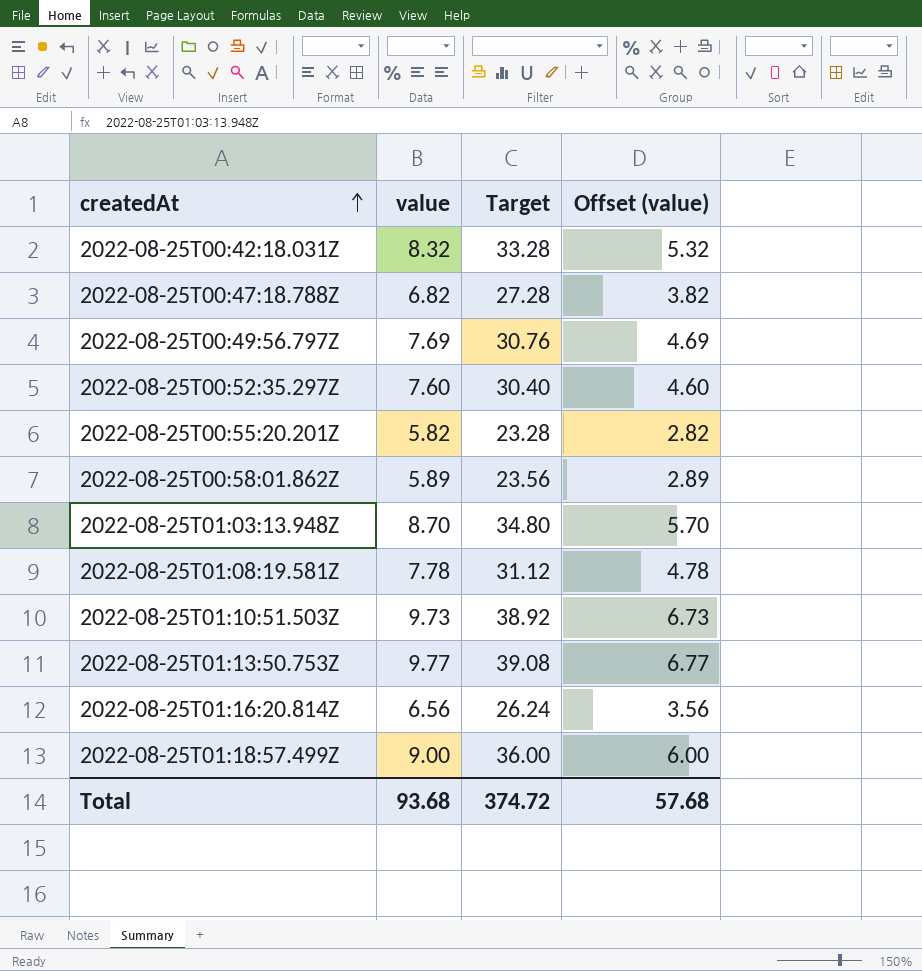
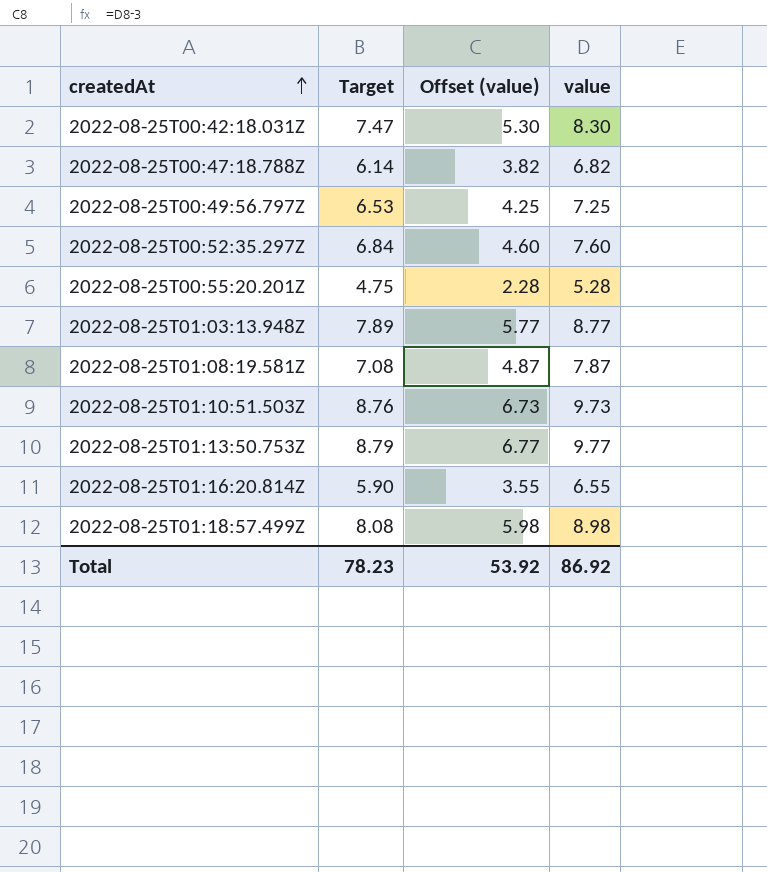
column Target | formula: [value] * 4 -> [value] * 0.9
column value | position: 2 -> 4
row 2022-08-25T00:58:01.862Z: 5.89 | 23.56 | 2.89 -> none
2022-08-25T00:42:18.031Z | Offset (value): 5.32 -> 5.30
2022-08-25T00:42:18.031Z | value: 8.32 -> 8.30
2022-08-25T00:49:56.797Z | Offset (value): 4.69 -> 4.25
2022-08-25T00:49:56.797Z | value: 7.69 -> 7.25
2022-08-25T00:55:20.201Z | Offset (value): 2.82 -> 2.28
2022-08-25T00:55:20.201Z | value: 5.82 -> 5.28
2022-08-25T01:03:13.948Z | Offset (value): 5.70 -> 5.77
2022-08-25T01:03:13.948Z | value: 8.70 -> 8.77
2022-08-25T01:08:19.581Z | Offset (value): 4.78 -> 4.87
2022-08-25T01:08:19.581Z | value: 7.78 -> 7.87
2022-08-25T01:16:20.814Z | Offset (value): 3.56 -> 3.55
2022-08-25T01:16:20.814Z | value: 6.56 -> 6.55
2022-08-25T01:18:57.499Z | Offset (value): 6.00 -> 5.98
2022-08-25T01:18:57.499Z | value: 9.00 -> 8.98
Total | Target: 374.72 -> 78.23
Total | Offset (value): 57.68 -> 53.92
Total | value: 93.68 -> 86.92

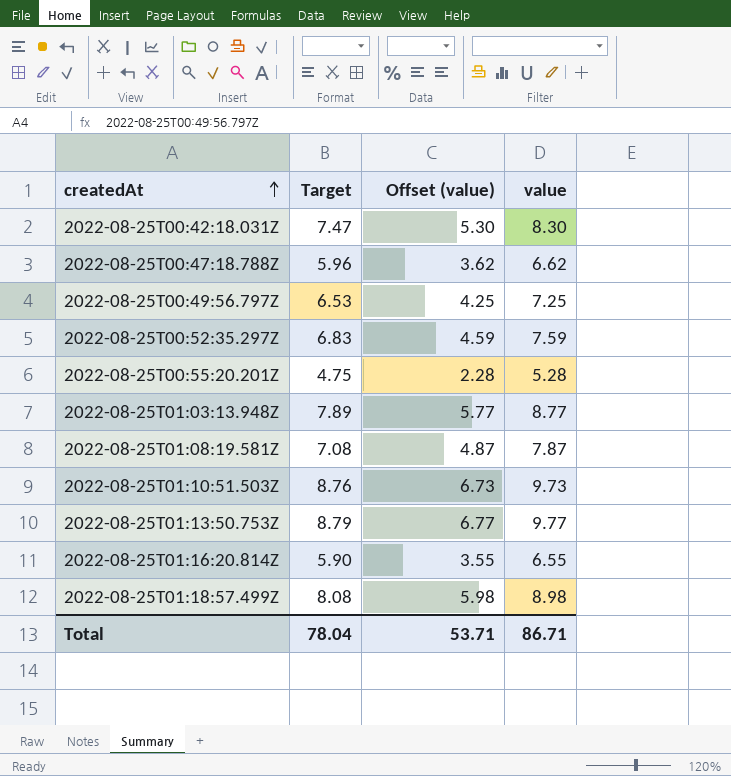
2022-08-25T00:47:18.788Z | Target: 6.14 -> 5.96
2022-08-25T00:47:18.788Z | Offset (value): 3.82 -> 3.62
2022-08-25T00:47:18.788Z | value: 6.82 -> 6.62
2022-08-25T00:52:35.297Z | Target: 6.84 -> 6.83
2022-08-25T00:52:35.297Z | Offset (value): 4.60 -> 4.59
2022-08-25T00:52:35.297Z | value: 7.60 -> 7.59
Total | Target: 78.23 -> 78.04
Total | Offset (value): 53.92 -> 53.71
Total | value: 86.92 -> 86.71

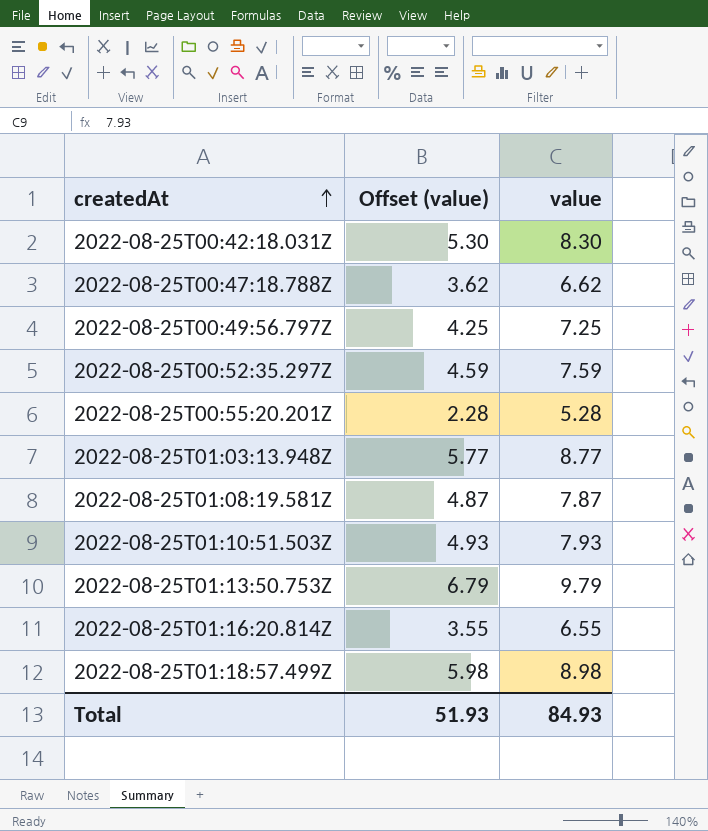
column Target | formula: [value] * 0.9 -> none
2022-08-25T01:10:51.503Z | Offset (value): 6.73 -> 4.93
2022-08-25T01:10:51.503Z | value: 9.73 -> 7.93
2022-08-25T01:13:50.753Z | Offset (value): 6.77 -> 6.79
2022-08-25T01:13:50.753Z | value: 9.77 -> 9.79
Total | Offset (value): 53.71 -> 51.93
Total | value: 86.71 -> 84.93

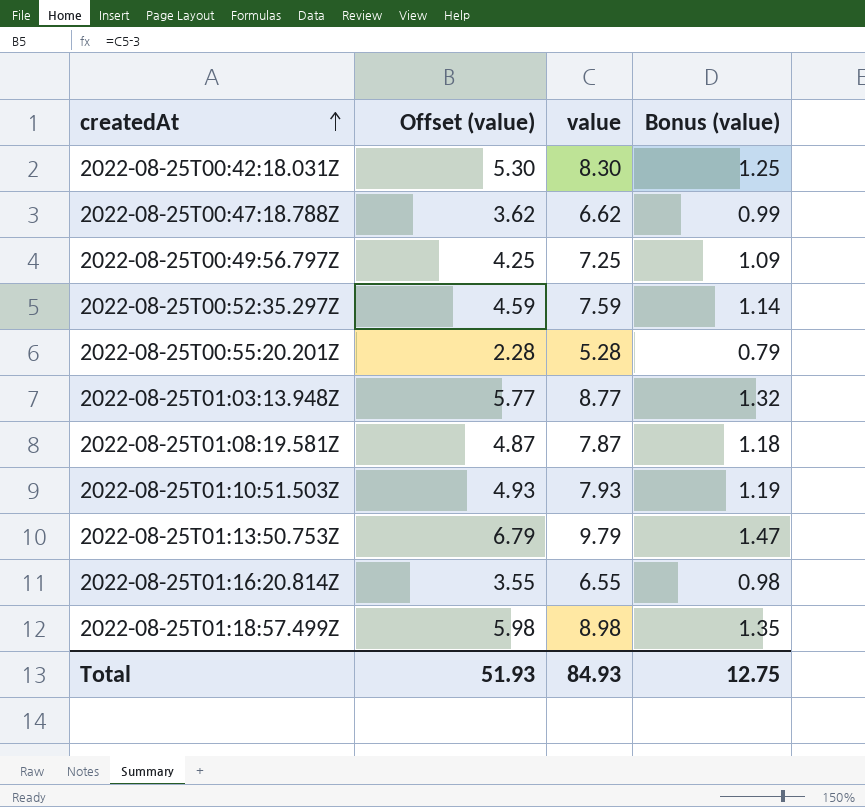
column Bonus (value) | formula: none -> [value] * 0.15

